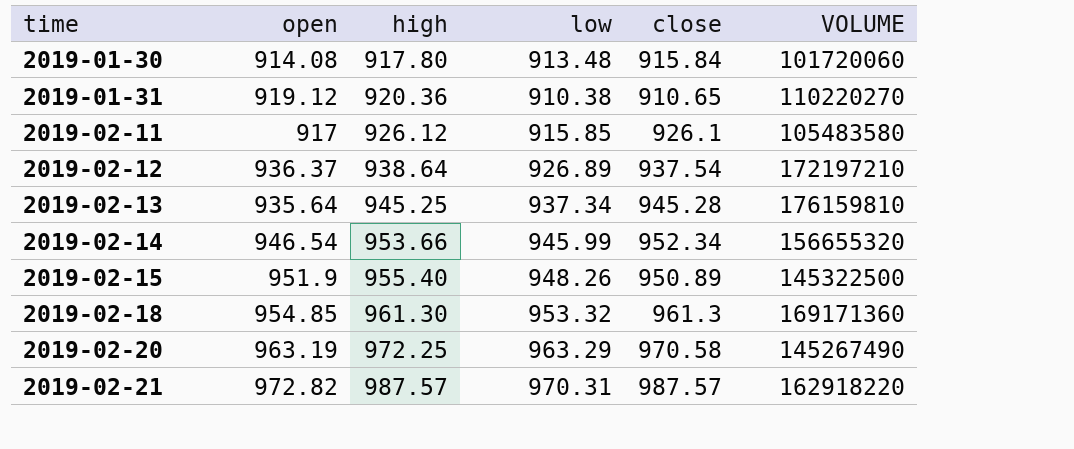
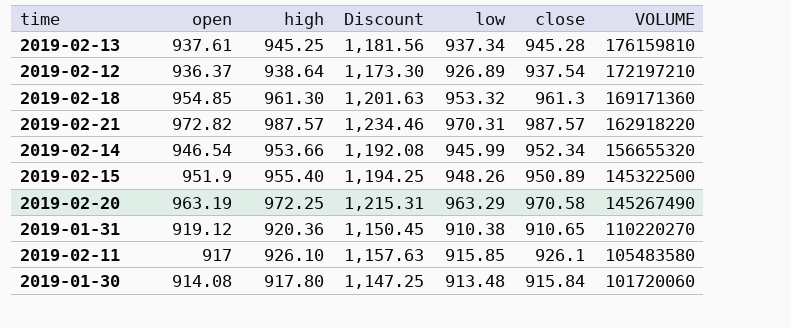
row order: time ascending -> VOLUME descending
column Discount | formula: none -> [high] * 1.25
2019-02-13 | open: 935.64 -> 937.61
2019-02-11 | high: 926.12 -> 926.10

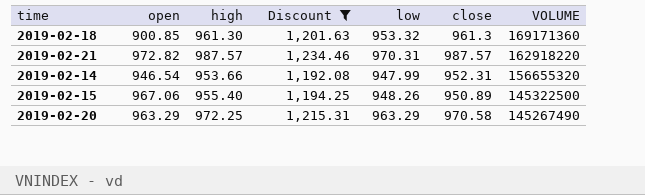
filter: none -> Discount >= 1,192.08
2019-02-18 | open: 954.85 -> 900.85
2019-02-14 | low: 945.99 -> 947.99
2019-02-14 | close: 952.34 -> 952.31
2019-02-15 | open: 951.9 -> 967.06
2019-02-20 | open: 963.19 -> 963.29

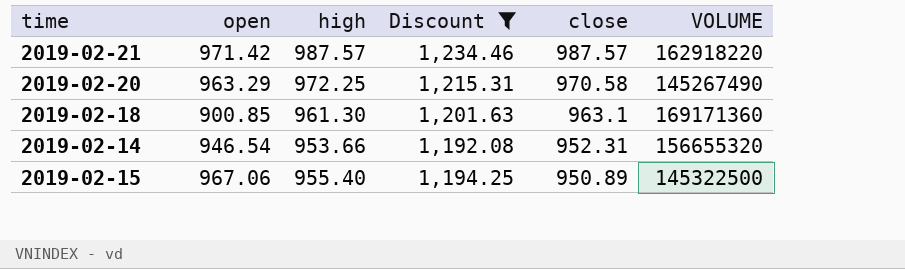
row order: VOLUME descending -> close descending
column low | position: 5 -> none
2019-02-21 | open: 972.82 -> 971.42
2019-02-18 | close: 961.3 -> 963.1

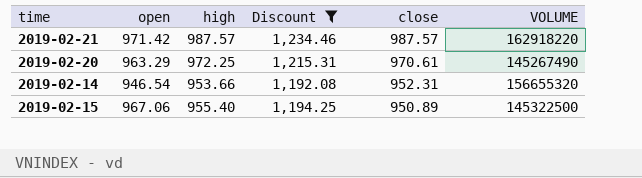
row 2019-02-18: 900.85 | 961.30 | 1,201.63 | 963.1 | 169171360 -> none
2019-02-20 | close: 970.58 -> 970.61

